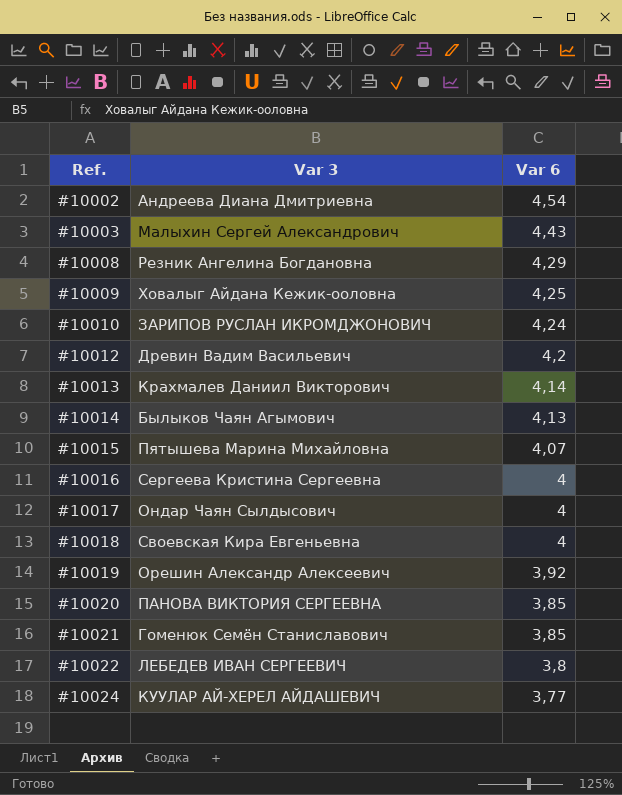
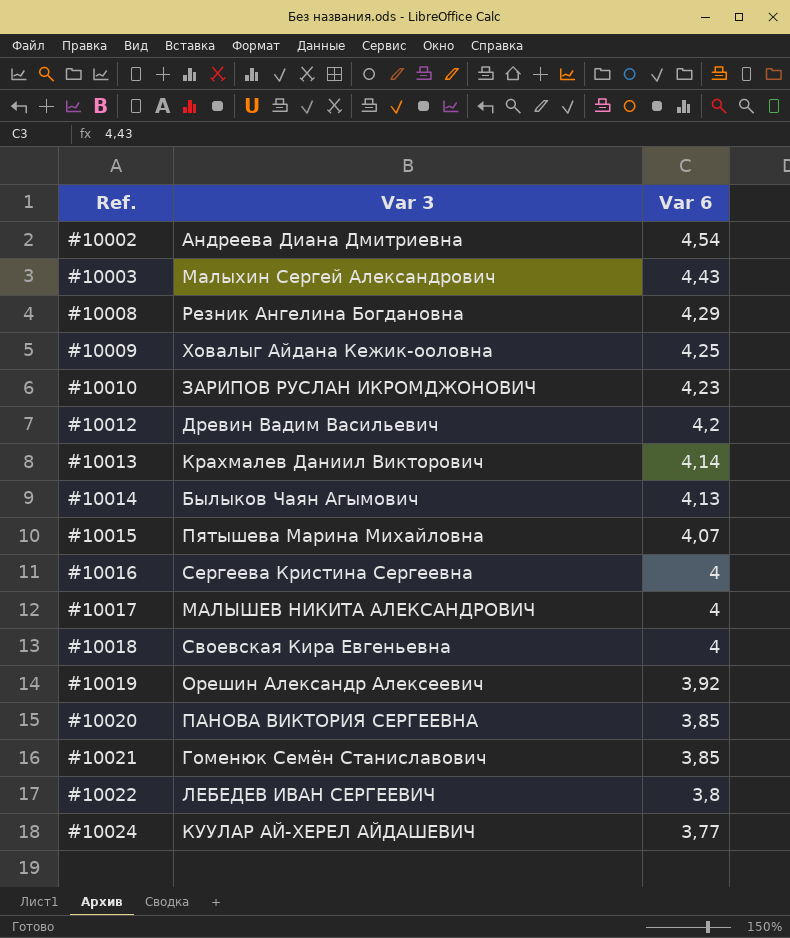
#10010 | Var 6: 4,24 -> 4,23
#10017 | Var 3: Ондар Чаян Сылдысович -> МАЛЫШЕВ НИКИТА АЛЕКСАНДРОВИЧ

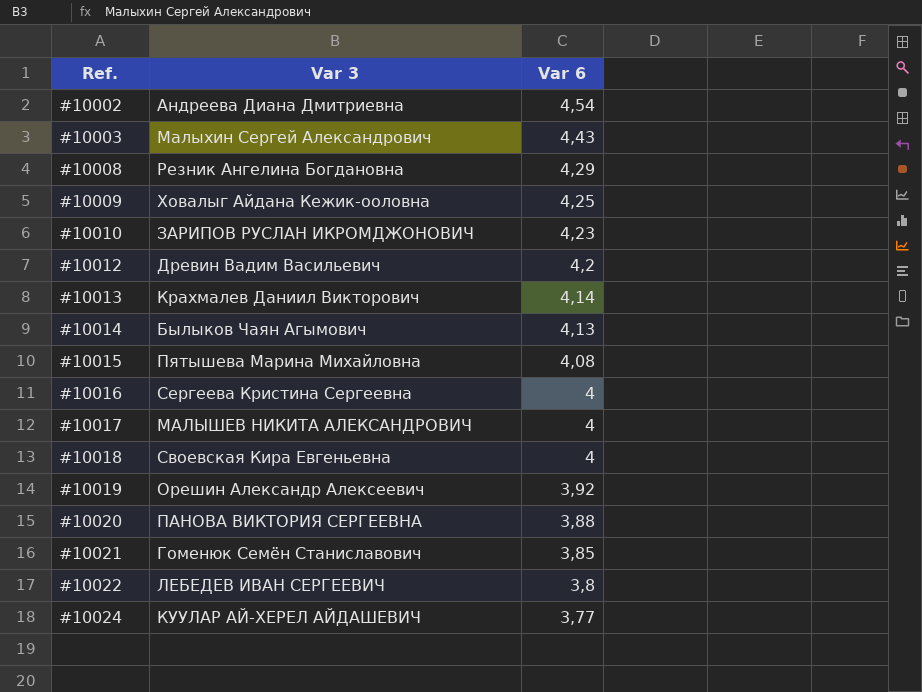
#10015 | Var 6: 4,07 -> 4,08
#10020 | Var 6: 3,85 -> 3,88

